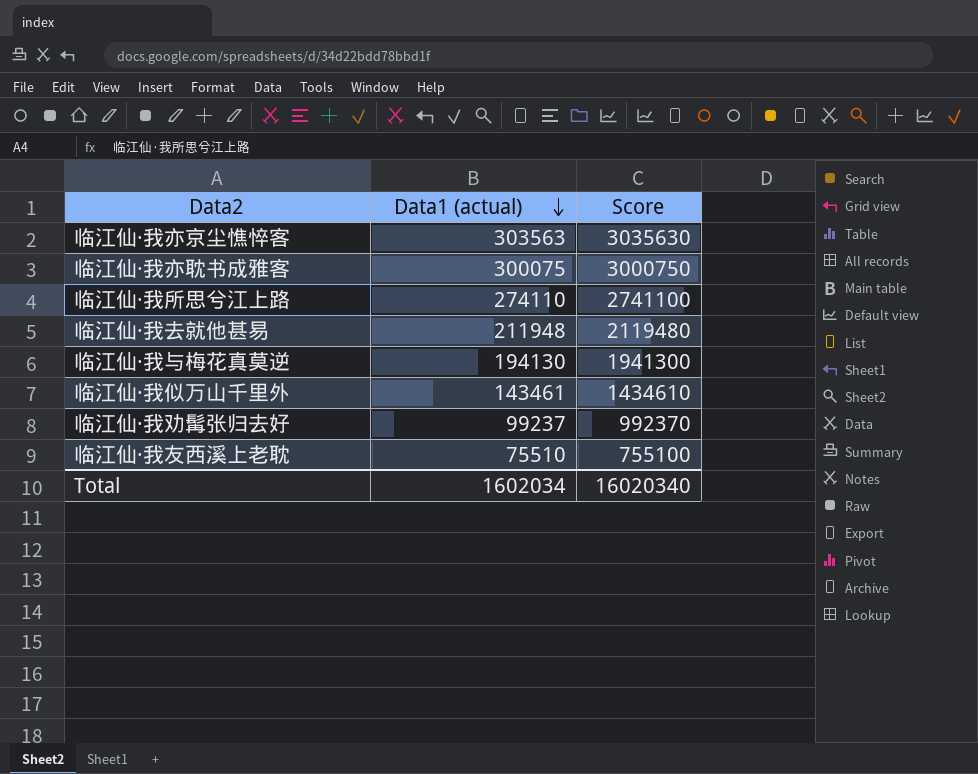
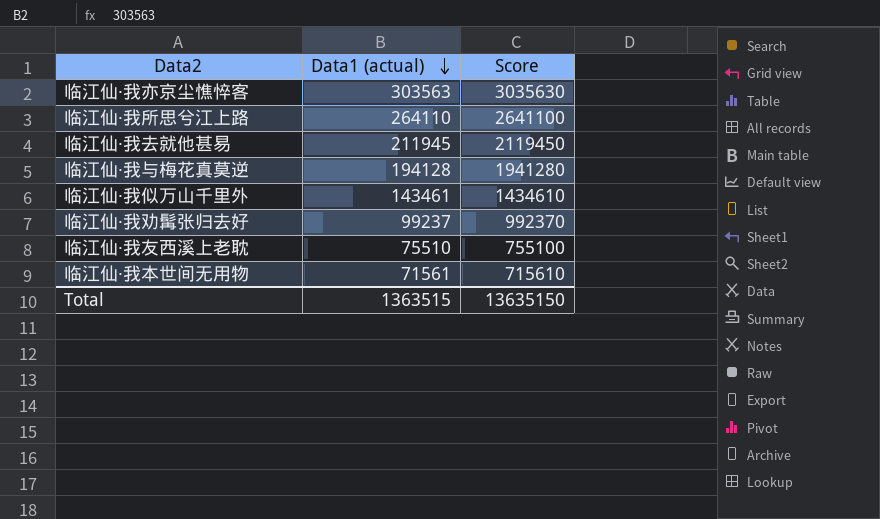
row 临江仙·我亦耽书成雅客: 300075 | 3000750 -> none
临江仙·我所思兮江上路 | Data1 (actual): 274110 -> 264110
临江仙·我所思兮江上路 | Score: 2741100 -> 2641100
临江仙·我去就他甚易 | Data1 (actual): 211948 -> 211945
临江仙·我去就他甚易 | Score: 2119480 -> 2119450
临江仙·我与梅花真莫逆 | Data1 (actual): 194130 -> 194128
临江仙·我与梅花真莫逆 | Score: 1941300 -> 1941280
row 临江仙·我本世间无用物: none -> 71561 | 715610
Total | Data1 (actual): 1602034 -> 1363515
Total | Score: 16020340 -> 13635150

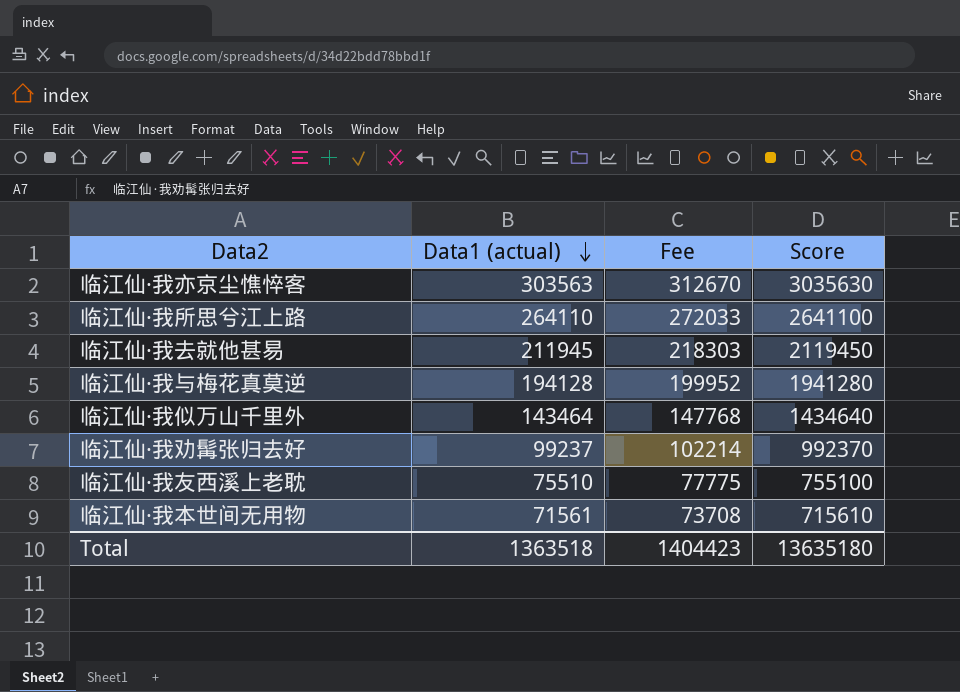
column Fee | formula: none -> [Data1 (actual)] * 1.03
临江仙·我似万山千里外 | Data1 (actual): 143461 -> 143464
临江仙·我似万山千里外 | Score: 1434610 -> 1434640
Total | Data1 (actual): 1363515 -> 1363518
Total | Score: 13635150 -> 13635180

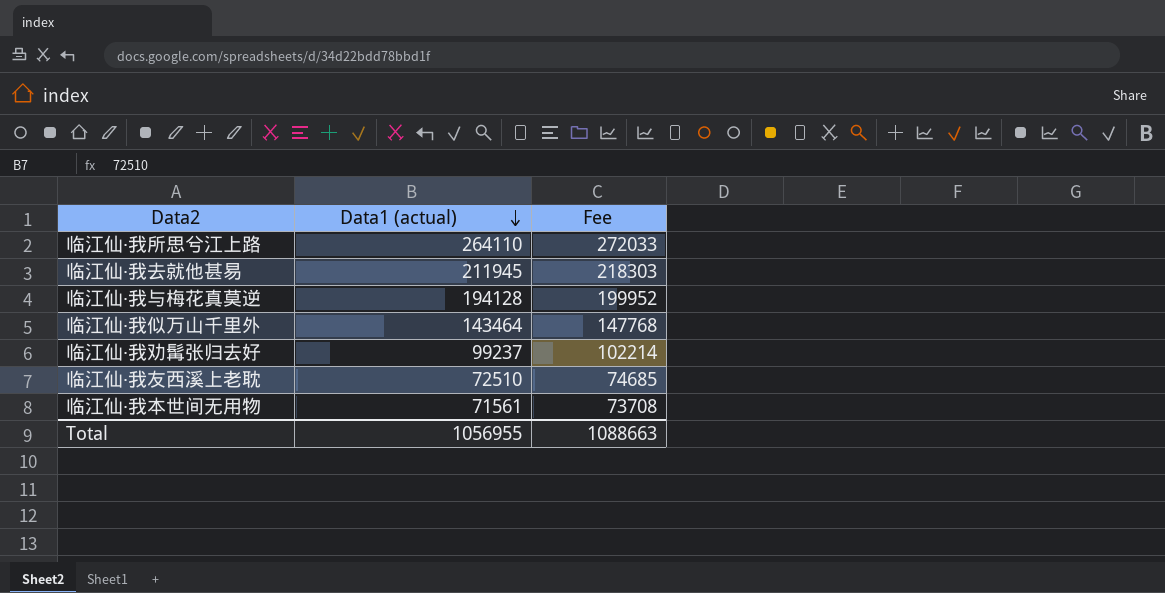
column Score | formula: [Data1 (actual)] * 10 -> none
row 临江仙·我亦京尘憔悴客: 303563 | 312670 | 3035630 -> none
临江仙·我友西溪上老耽 | Data1 (actual): 75510 -> 72510
临江仙·我友西溪上老耽 | Fee: 77775 -> 74685
Total | Data1 (actual): 1363518 -> 1056955
Total | Fee: 1404423 -> 1088663

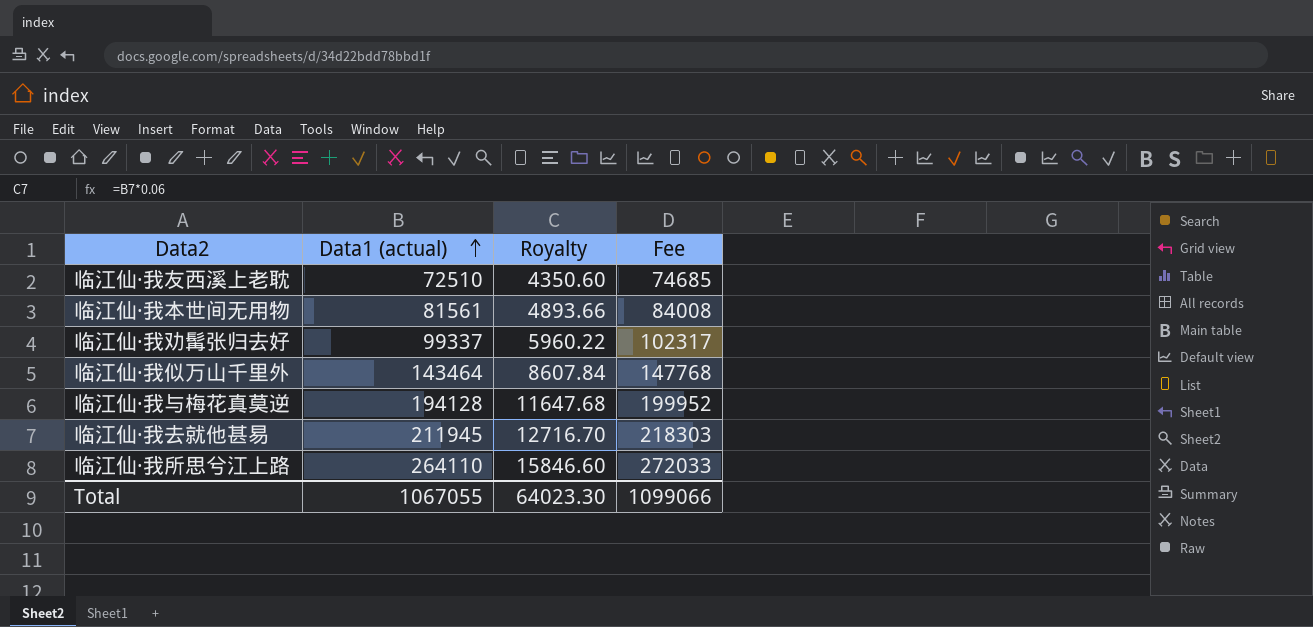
row order: Data1 (actual) descending -> Data1 (actual) ascending
column Royalty | formula: none -> [Data1 (actual)] * 0.06
临江仙·我本世间无用物 | Data1 (actual): 71561 -> 81561
临江仙·我本世间无用物 | Fee: 73708 -> 84008
临江仙·我劝髯张归去好 | Data1 (actual): 99237 -> 99337
临江仙·我劝髯张归去好 | Fee: 102214 -> 102317
Total | Data1 (actual): 1056955 -> 1067055
Total | Fee: 1088663 -> 1099066

